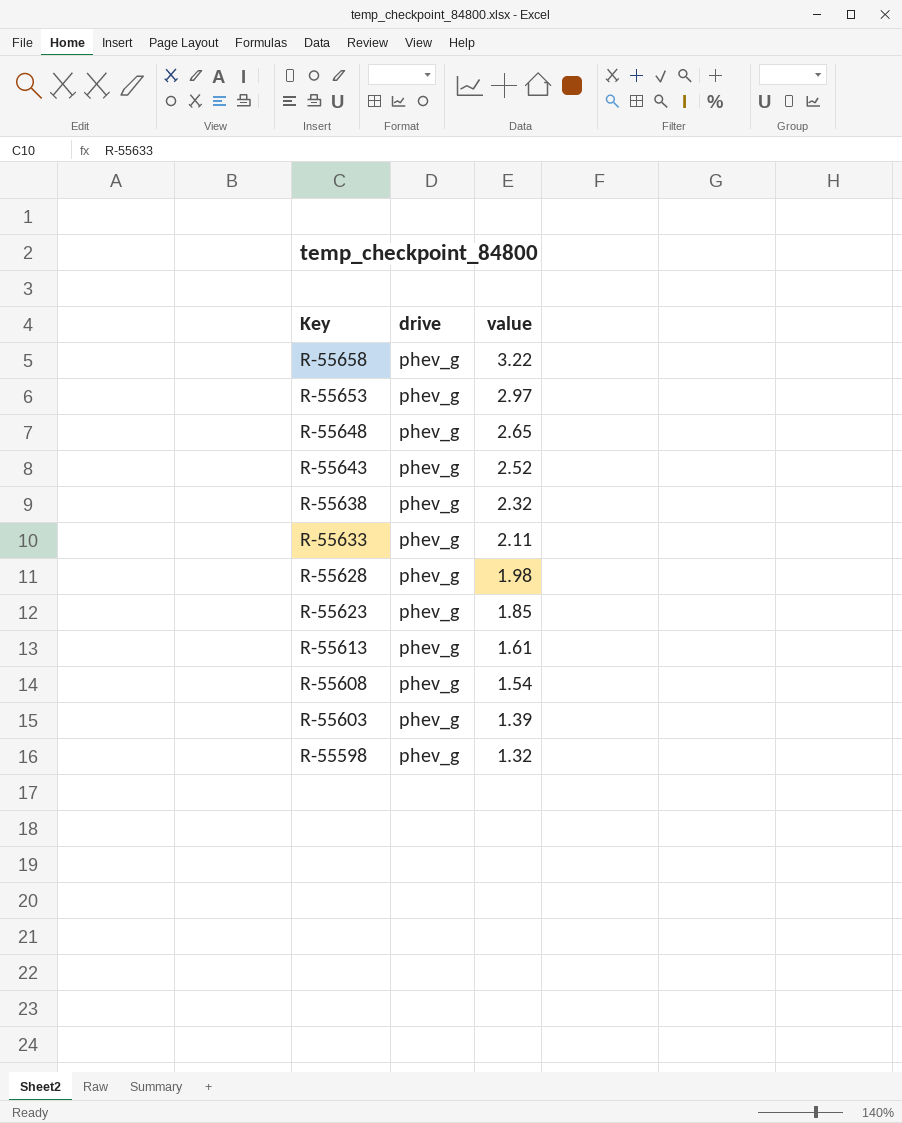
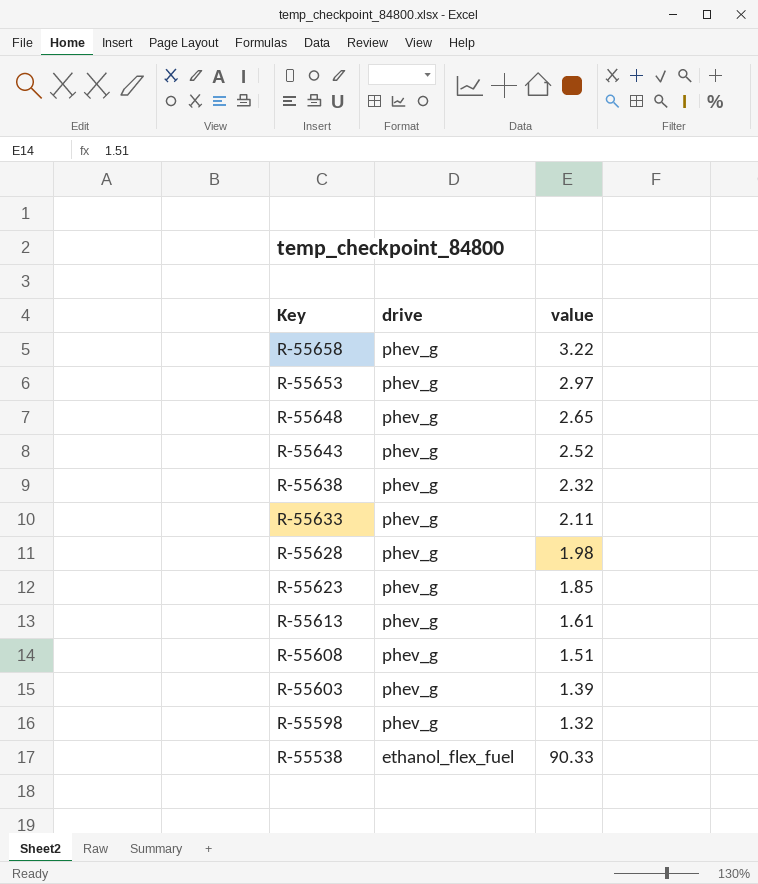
R-55608 | value: 1.54 -> 1.51
row R-55538: none -> ethanol_flex_fuel | 90.33

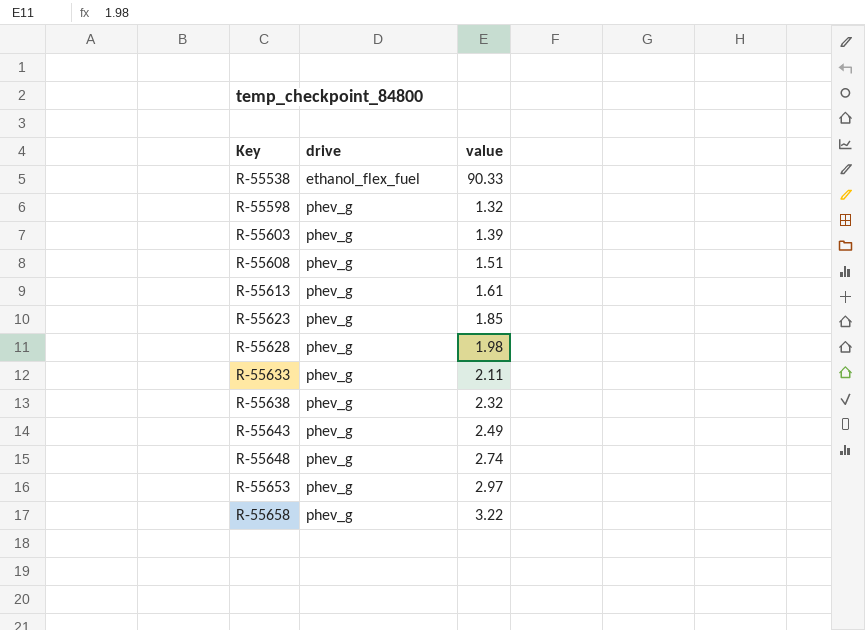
row order: Key descending -> Key ascending
R-55643 | value: 2.52 -> 2.49
R-55648 | value: 2.65 -> 2.74

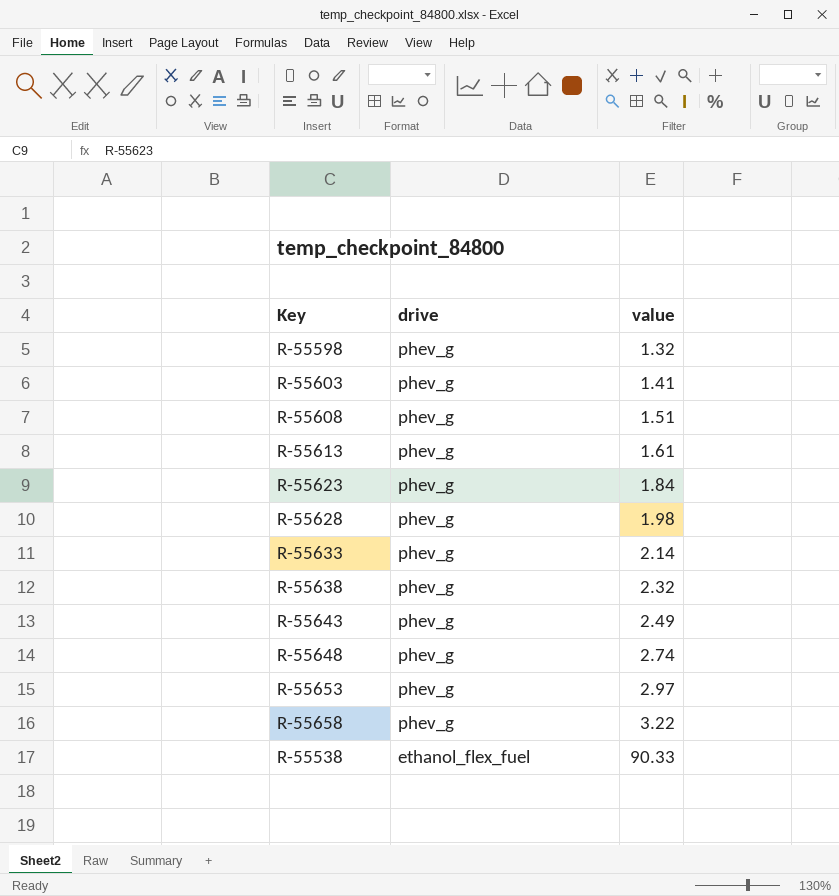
row order: Key ascending -> drive descending
R-55603 | value: 1.39 -> 1.41
R-55623 | value: 1.85 -> 1.84
R-55633 | value: 2.11 -> 2.14

